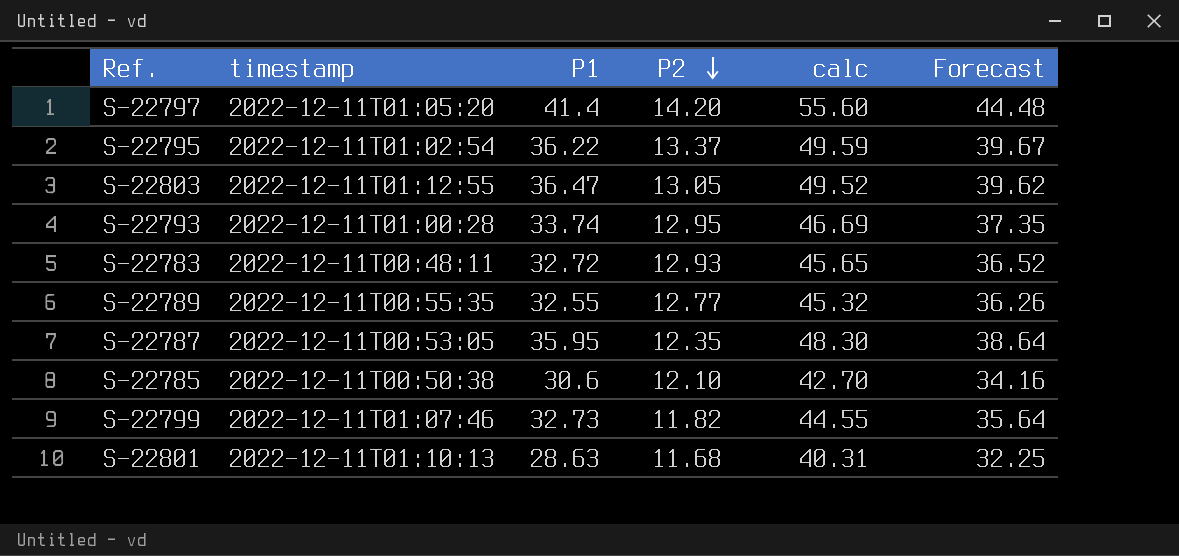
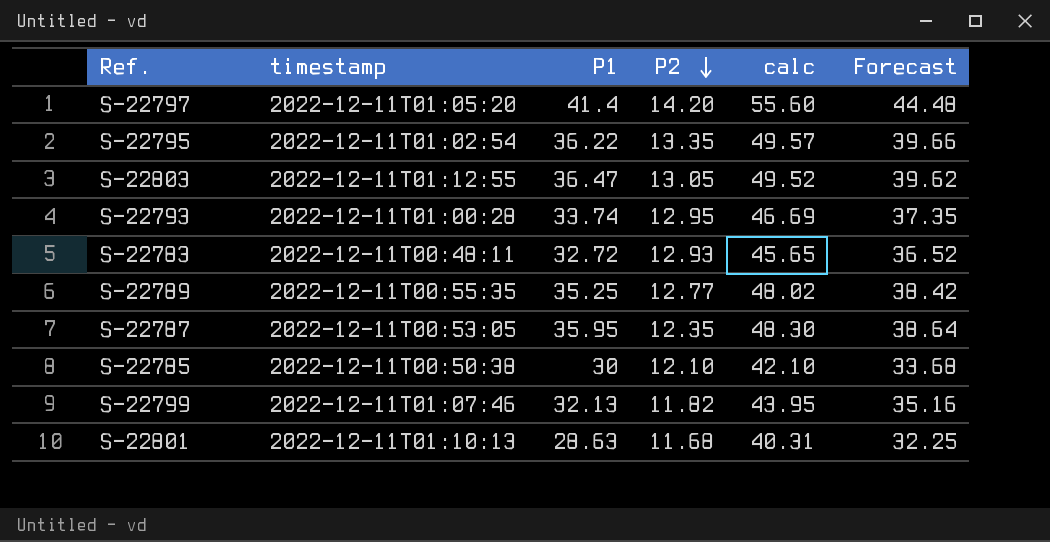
S-22795 | P2: 13.37 -> 13.35
S-22795 | calc: 49.59 -> 49.57
S-22795 | Forecast: 39.67 -> 39.66
S-22789 | P1: 32.55 -> 35.25
S-22789 | calc: 45.32 -> 48.02
S-22789 | Forecast: 36.26 -> 38.42
S-22785 | P1: 30.6 -> 30
S-22785 | calc: 42.70 -> 42.10
S-22785 | Forecast: 34.16 -> 33.68
S-22799 | P1: 32.73 -> 32.13
S-22799 | calc: 44.55 -> 43.95
S-22799 | Forecast: 35.64 -> 35.16

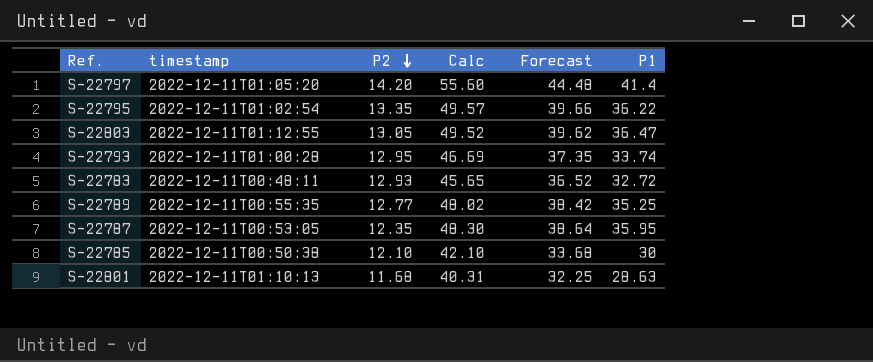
column name: calc -> Calc
column P1 | position: 3 -> 6
row S-22799: 2022-12-11T01:07:46 | 32.13 | 11.82 | 43.95 | 35.16 -> none

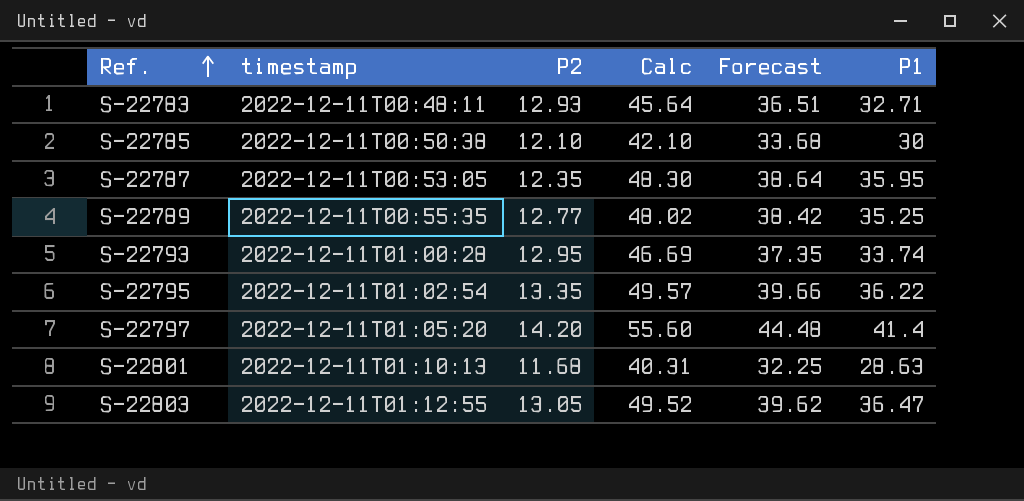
row order: P2 descending -> Ref. ascending
S-22783 | Calc: 45.65 -> 45.64
S-22783 | Forecast: 36.52 -> 36.51
S-22783 | P1: 32.72 -> 32.71

